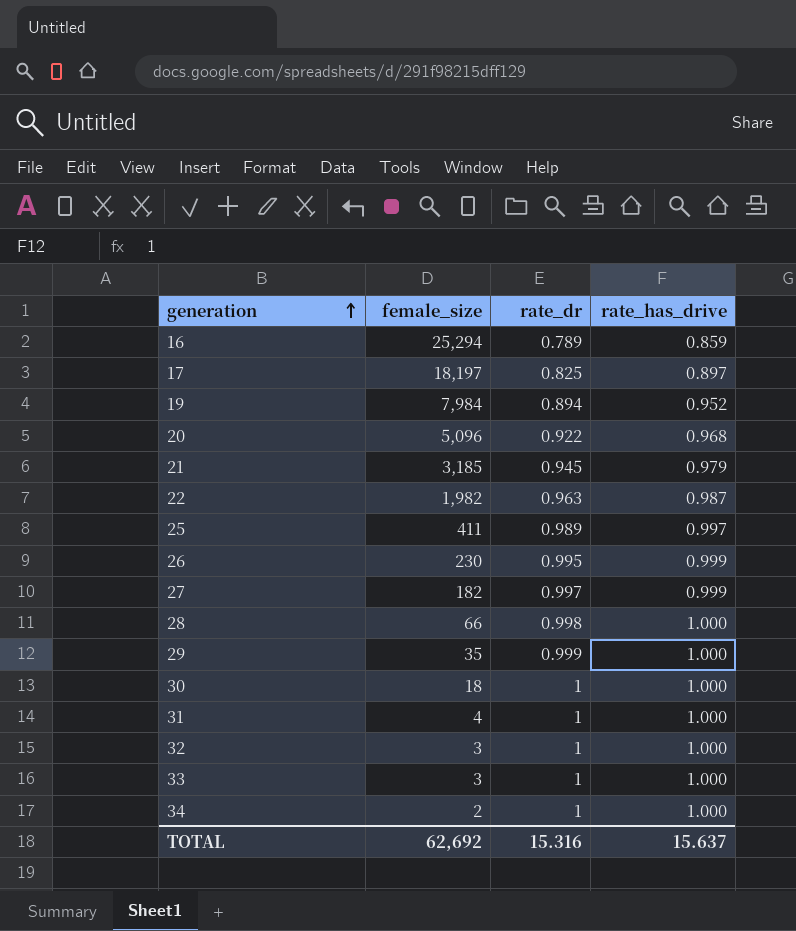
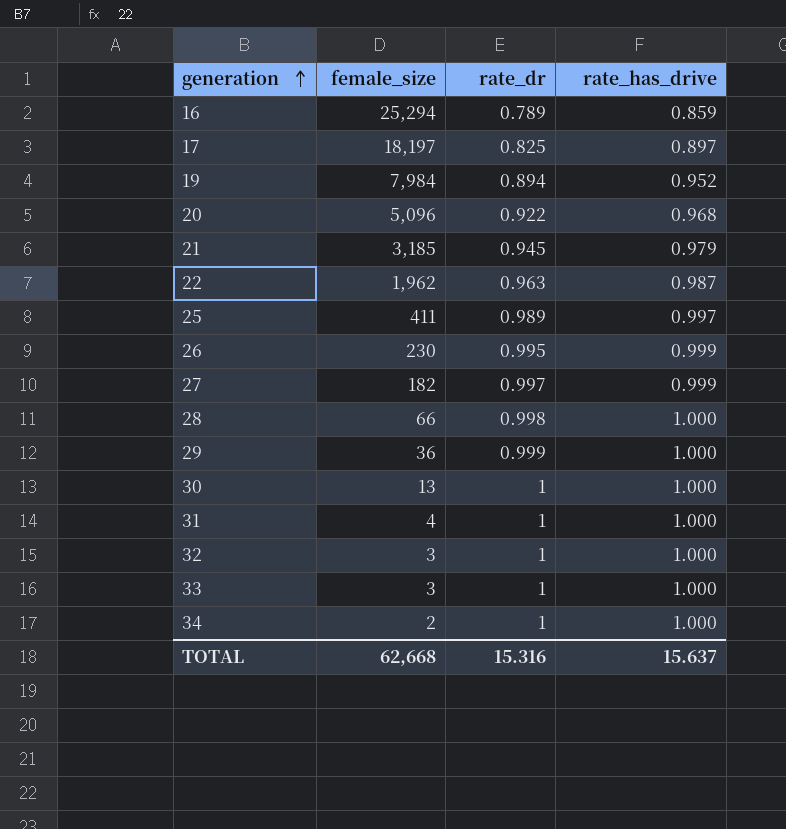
22 | female_size: 1,982 -> 1,962
29 | female_size: 35 -> 36
30 | female_size: 18 -> 13
TOTAL | female_size: 62,692 -> 62,668

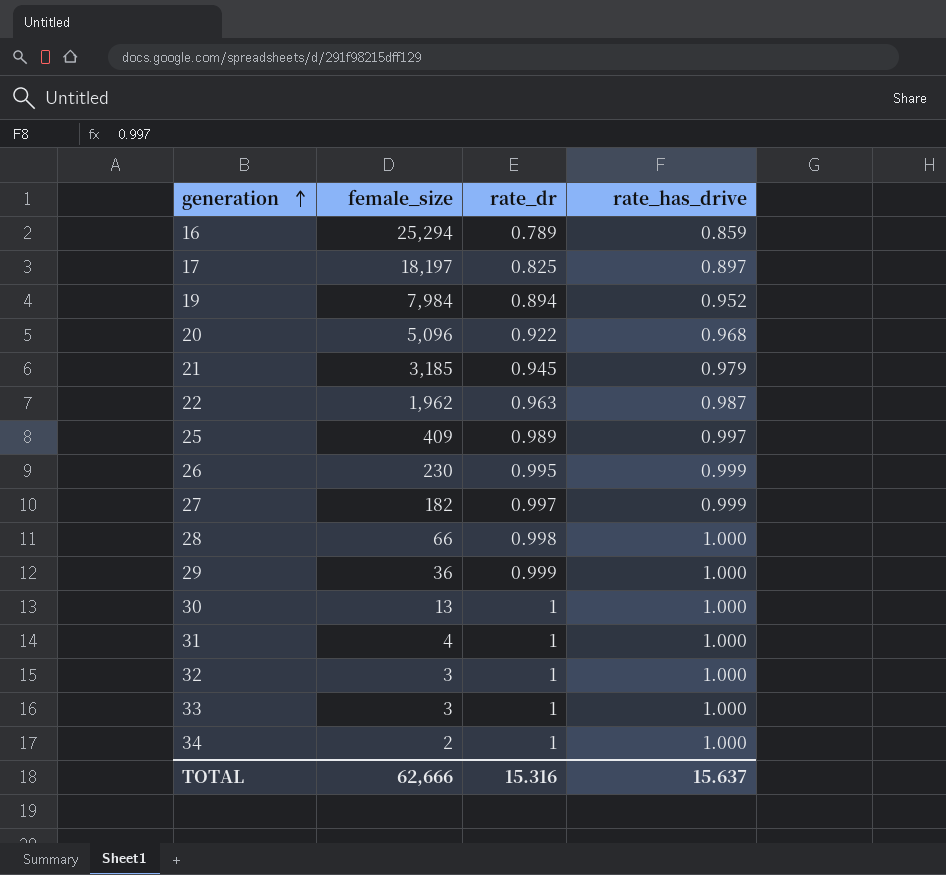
25 | female_size: 411 -> 409
TOTAL | female_size: 62,668 -> 62,666

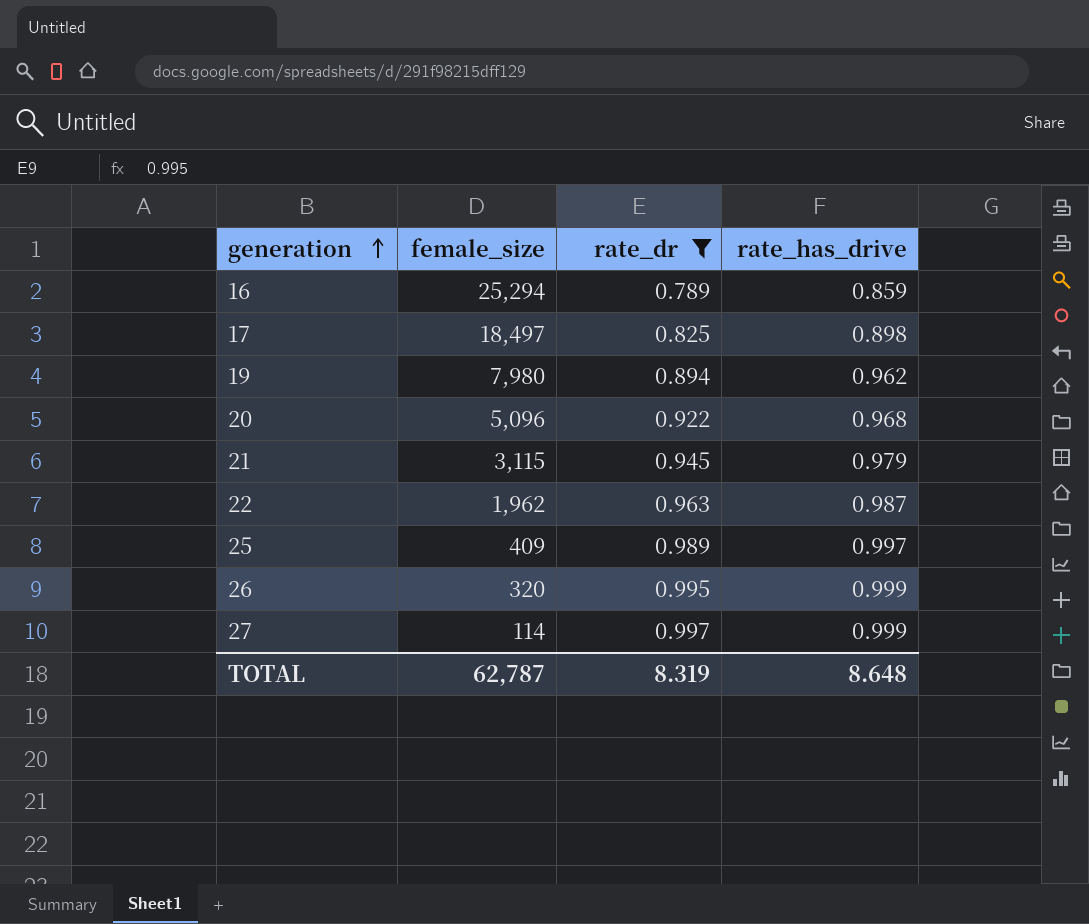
filter: none -> rate_dr <= 0.997
17 | female_size: 18,197 -> 18,497
17 | rate_has_drive: 0.897 -> 0.898
19 | female_size: 7,984 -> 7,980
19 | rate_has_drive: 0.952 -> 0.962
21 | female_size: 3,185 -> 3,115
26 | female_size: 230 -> 320
27 | female_size: 182 -> 114
TOTAL | female_size: 62,666 -> 62,787
TOTAL | rate_dr: 15.316 -> 8.319
TOTAL | rate_has_drive: 15.637 -> 8.648

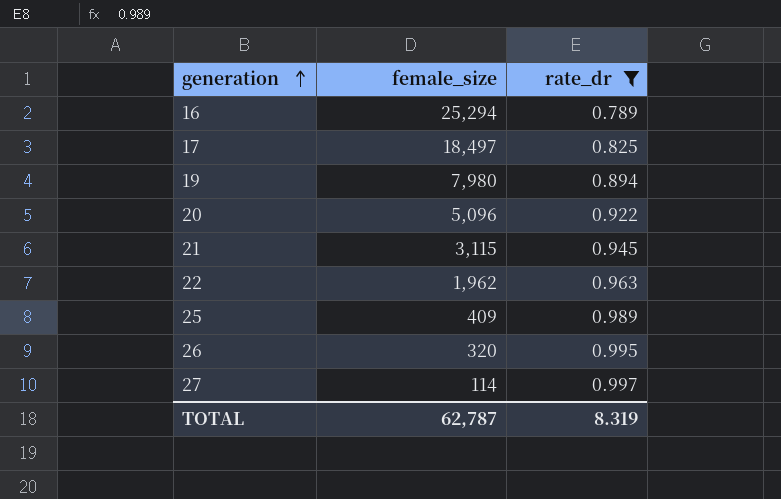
column rate_has_drive | position: 4 -> none

